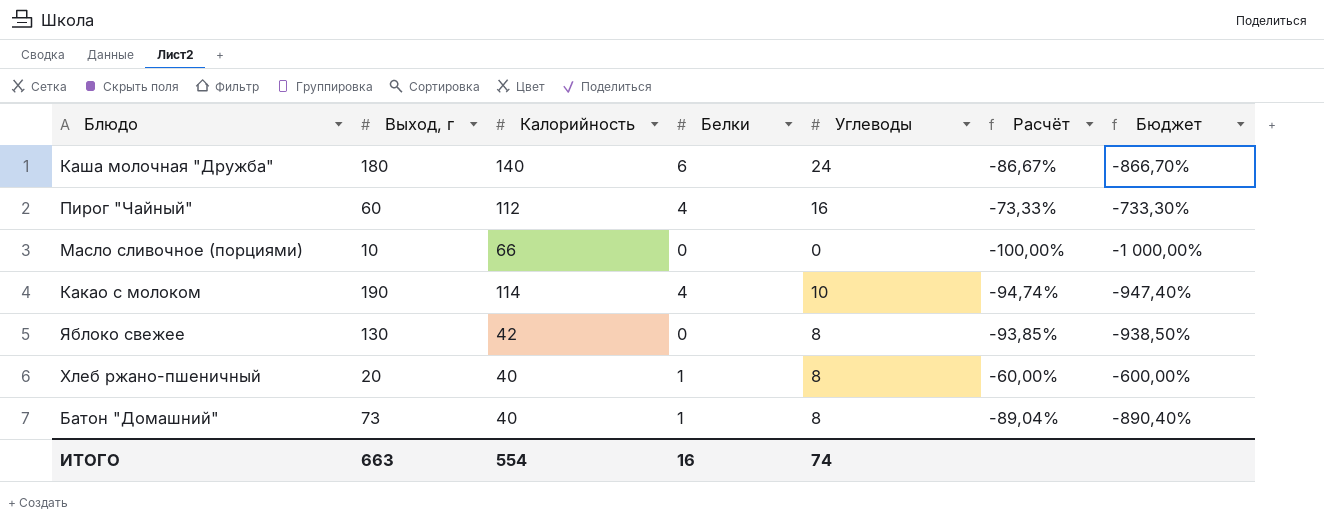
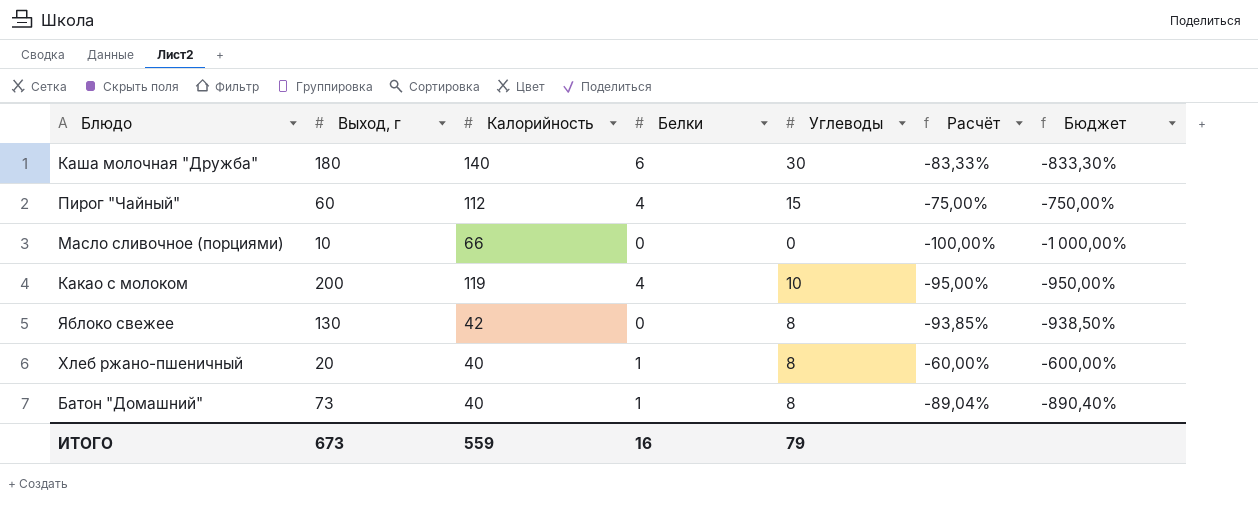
Каша молочная "Дружба" | Углеводы: 24 -> 30
Каша молочная "Дружба" | Расчёт: -86,67% -> -83,33%
Каша молочная "Дружба" | Бюджет: -866,70% -> -833,30%
Пирог "Чайный" | Углеводы: 16 -> 15
Пирог "Чайный" | Расчёт: -73,33% -> -75,00%
Пирог "Чайный" | Бюджет: -733,30% -> -750,00%
Какао с молоком | Выход, г: 190 -> 200
Какао с молоком | Калорийность: 114 -> 119
Какао с молоком | Расчёт: -94,74% -> -95,00%
Какао с молоком | Бюджет: -947,40% -> -950,00%
ИТОГО | Выход, г: 663 -> 673
ИТОГО | Калорийность: 554 -> 559
ИТОГО | Углеводы: 74 -> 79

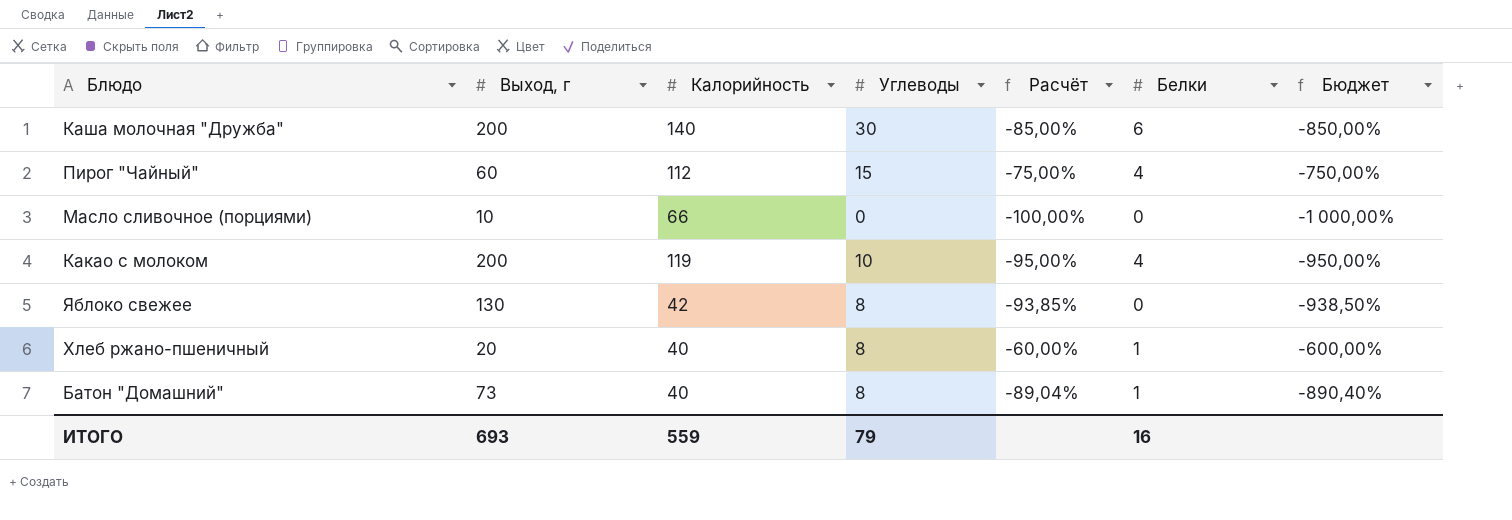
column Белки | position: 4 -> 6
Каша молочная "Дружба" | Выход, г: 180 -> 200
Каша молочная "Дружба" | Расчёт: -83,33% -> -85,00%
Каша молочная "Дружба" | Бюджет: -833,30% -> -850,00%
ИТОГО | Выход, г: 673 -> 693

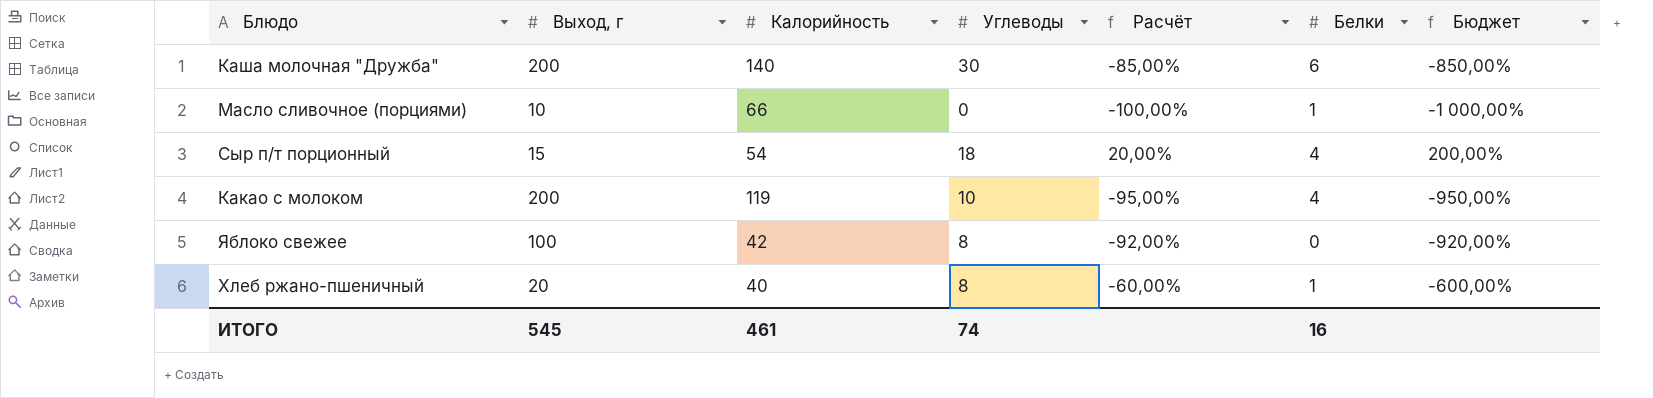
row Пирог "Чайный": 60 | 112 | 15 | -75,00% | 4 | -750,00% -> none
row Батон "Домашний": 73 | 40 | 8 | -89,04% | 1 | -890,40% -> none
Масло сливочное (порциями) | Белки: 0 -> 1
row Сыр п/т порционный: none -> 15 | 54 | 18 | 20,00% | 4 | 200,00%
Яблоко свежее | Выход, г: 130 -> 100
Яблоко свежее | Расчёт: -93,85% -> -92,00%
Яблоко свежее | Бюджет: -938,50% -> -920,00%
ИТОГО | Выход, г: 693 -> 545
ИТОГО | Калорийность: 559 -> 461
ИТОГО | Углеводы: 79 -> 74

